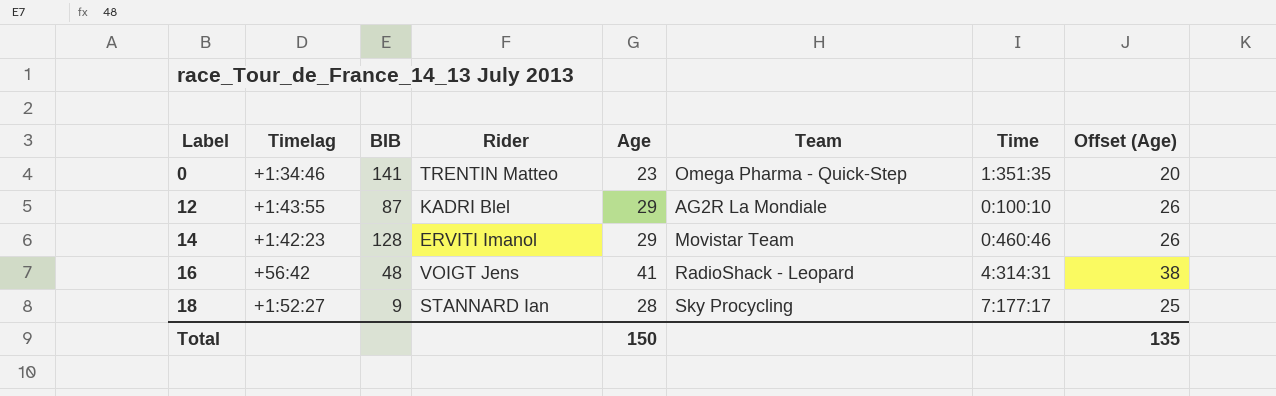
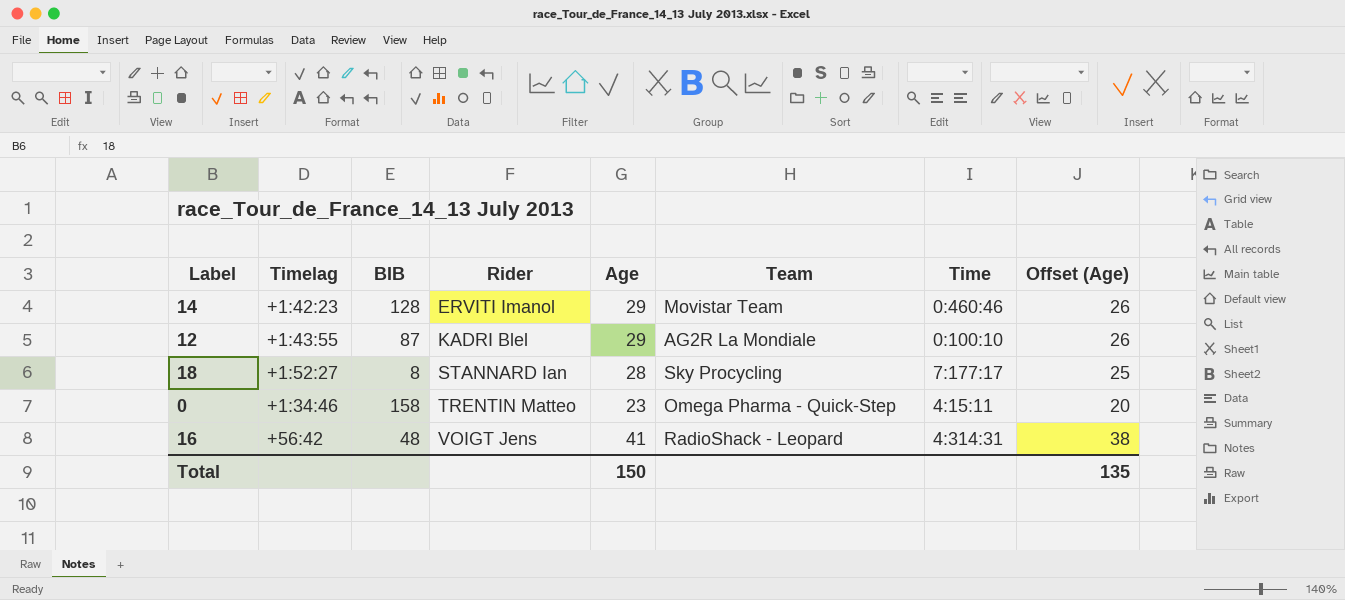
row order: Label ascending -> Rider ascending
18 | BIB: 9 -> 8
0 | BIB: 141 -> 158
0 | Time: 1:351:35 -> 4:15:11

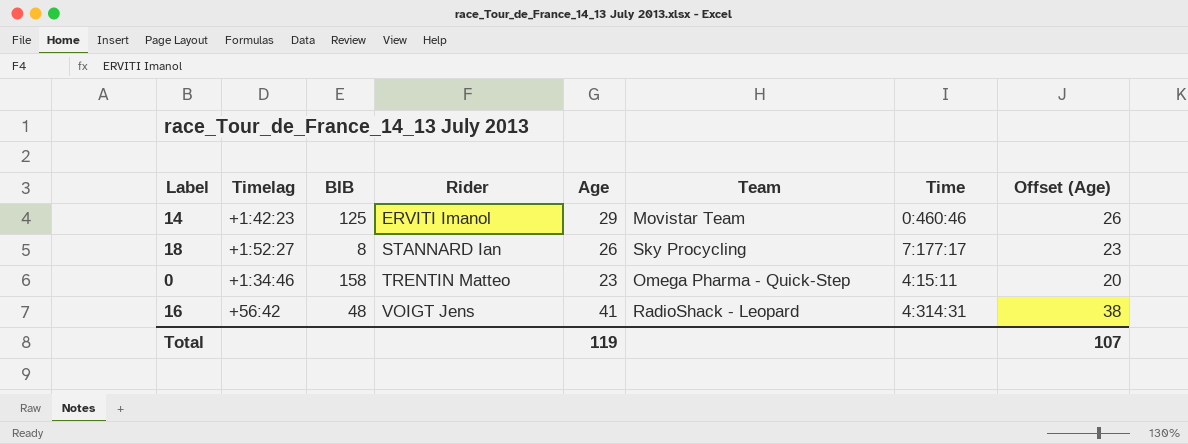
row 12: +1:43:55 | 87 | KADRI Blel | 29 | AG2R La Mondiale | 0:100:10 | 26 -> none
14 | BIB: 128 -> 125
18 | Age: 28 -> 26
18 | Offset (Age): 25 -> 23
Total | Age: 150 -> 119
Total | Offset (Age): 135 -> 107

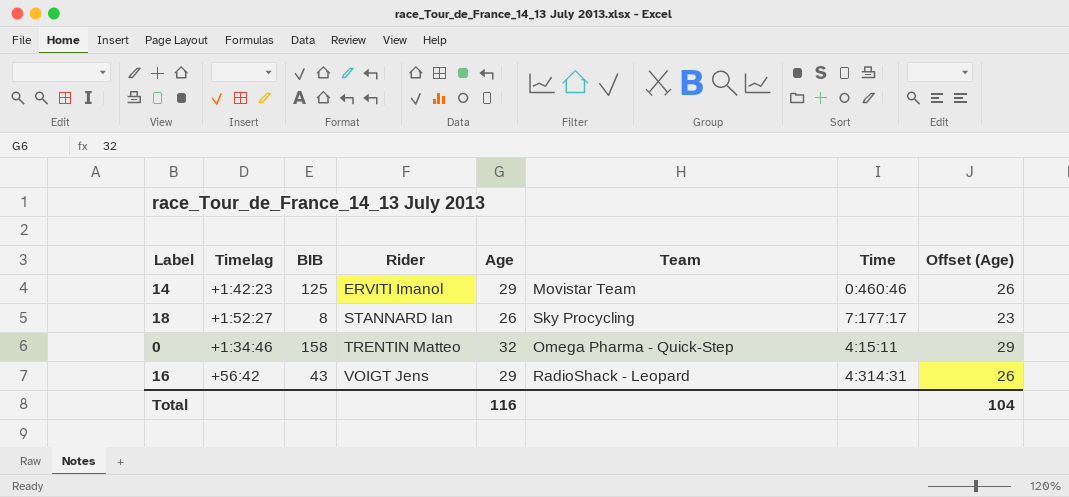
0 | Age: 23 -> 32
0 | Offset (Age): 20 -> 29
16 | BIB: 48 -> 43
16 | Age: 41 -> 29
16 | Offset (Age): 38 -> 26
Total | Age: 119 -> 116
Total | Offset (Age): 107 -> 104

